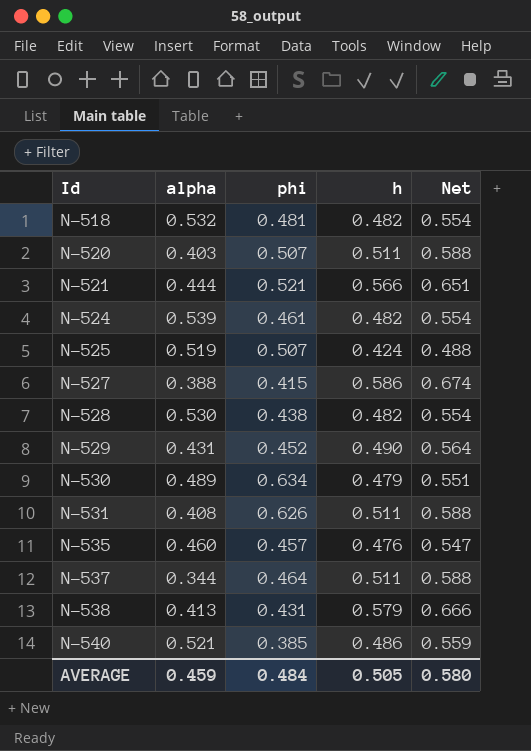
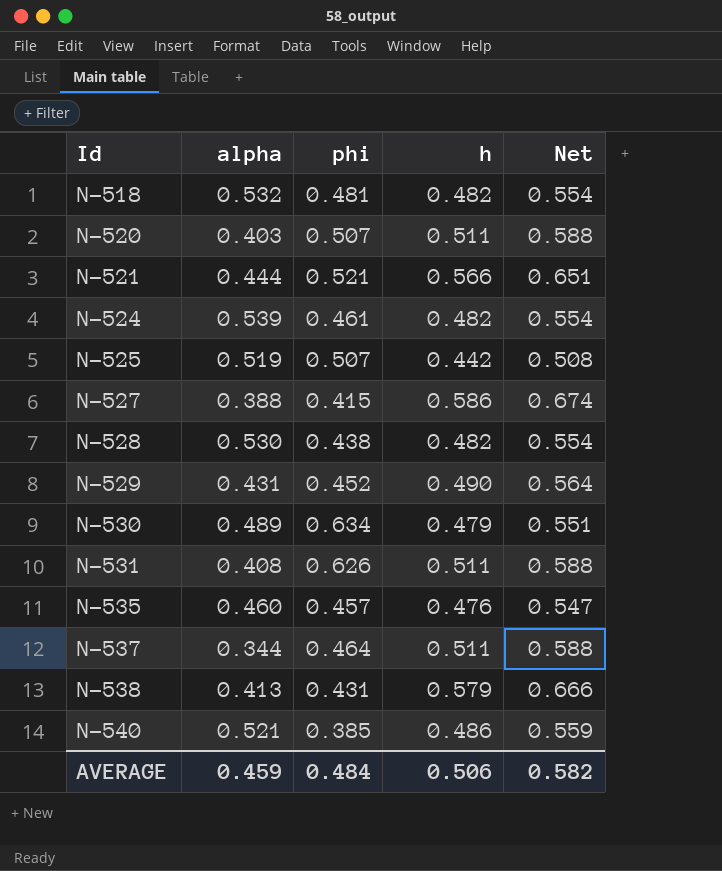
N-525 | h: 0.424 -> 0.442
N-525 | Net: 0.488 -> 0.508
AVERAGE | h: 0.505 -> 0.506
AVERAGE | Net: 0.580 -> 0.582

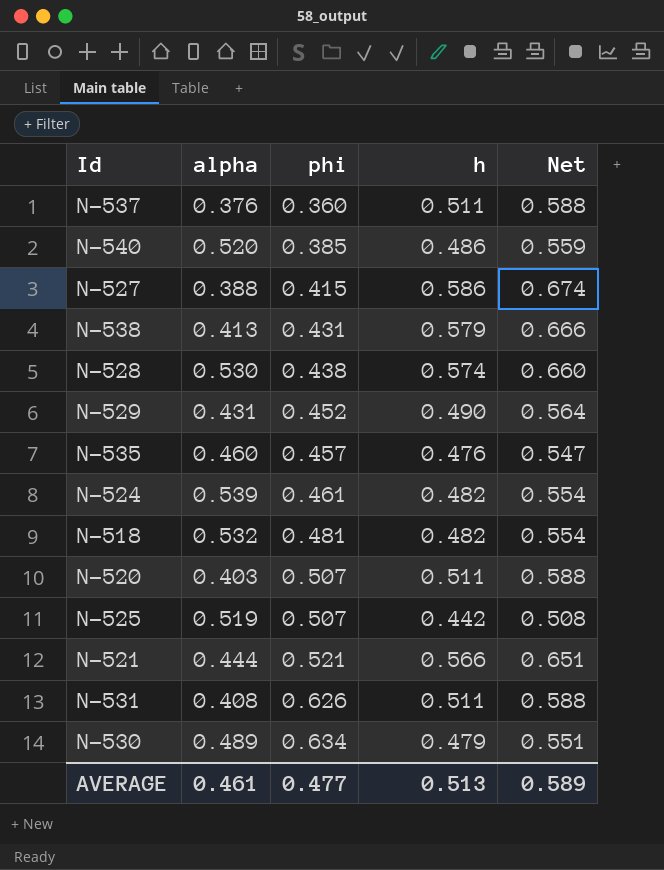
row order: Id ascending -> phi ascending
N-537 | alpha: 0.344 -> 0.376
N-537 | phi: 0.464 -> 0.360
N-540 | alpha: 0.521 -> 0.520
N-528 | h: 0.482 -> 0.574
N-528 | Net: 0.554 -> 0.660
AVERAGE | alpha: 0.459 -> 0.461
AVERAGE | phi: 0.484 -> 0.477
AVERAGE | h: 0.506 -> 0.513
AVERAGE | Net: 0.582 -> 0.589

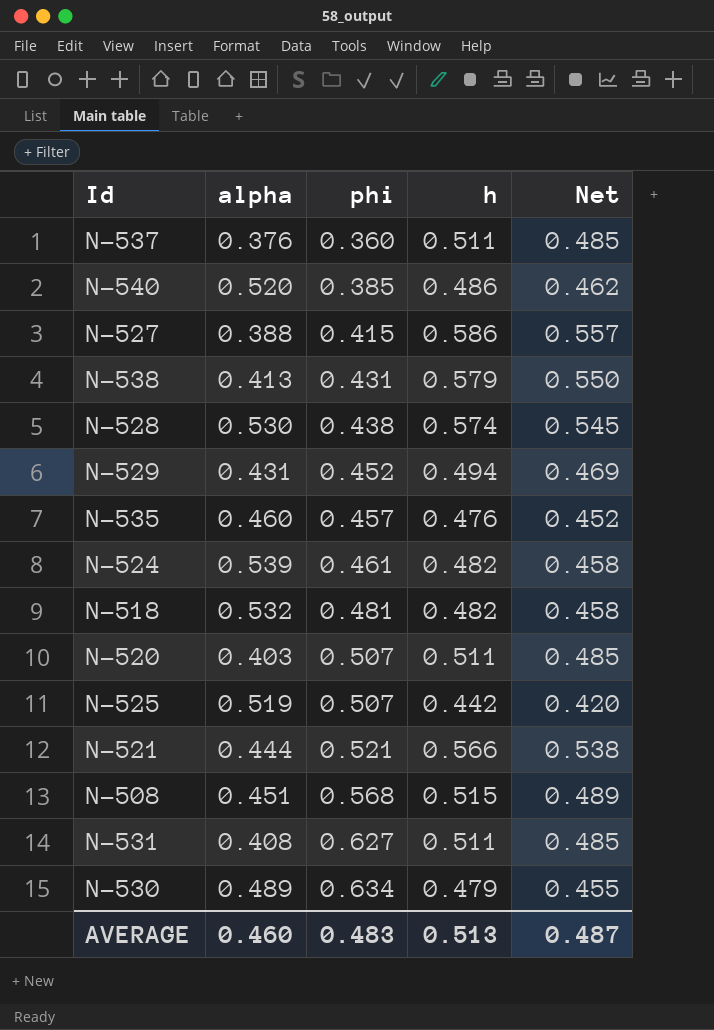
column Net | formula: [h] * 1.15 -> [h] * 0.95
N-529 | h: 0.490 -> 0.494
row N-508: none -> 0.451 | 0.568 | 0.515 | 0.489
N-531 | phi: 0.626 -> 0.627
AVERAGE | alpha: 0.461 -> 0.460
AVERAGE | phi: 0.477 -> 0.483
AVERAGE | Net: 0.589 -> 0.487

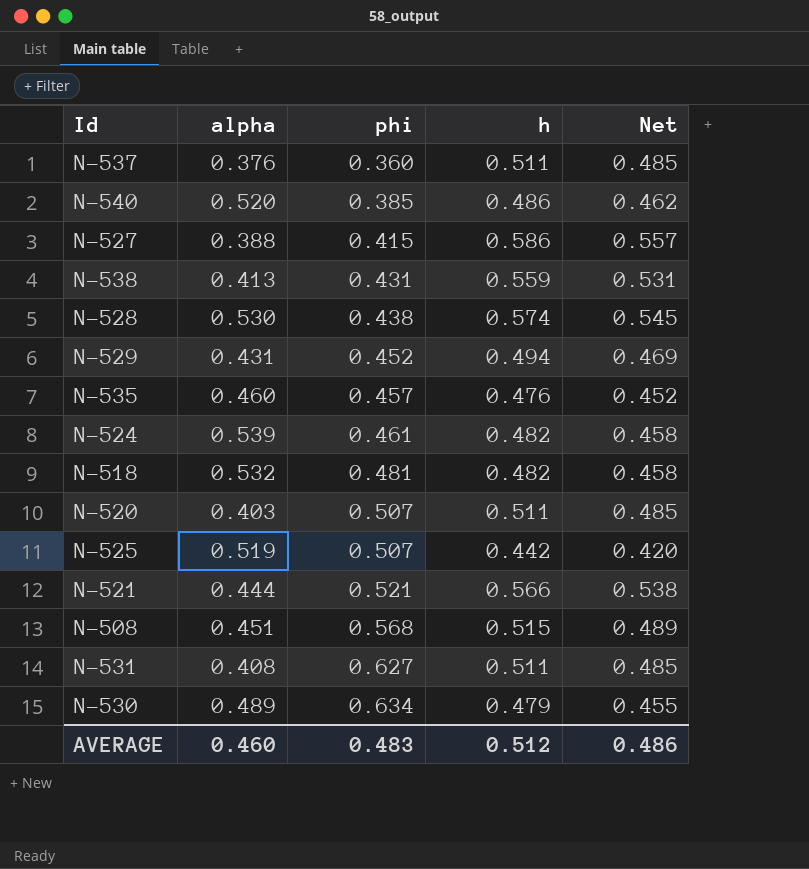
N-538 | h: 0.579 -> 0.559
N-538 | Net: 0.550 -> 0.531
AVERAGE | h: 0.513 -> 0.512
AVERAGE | Net: 0.487 -> 0.486

